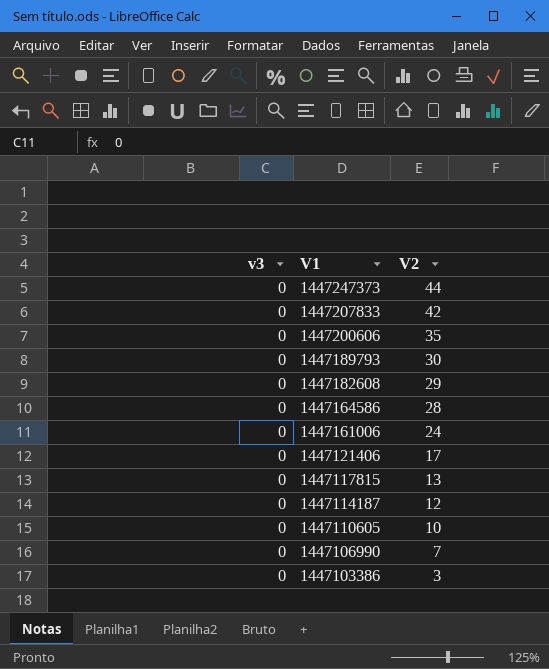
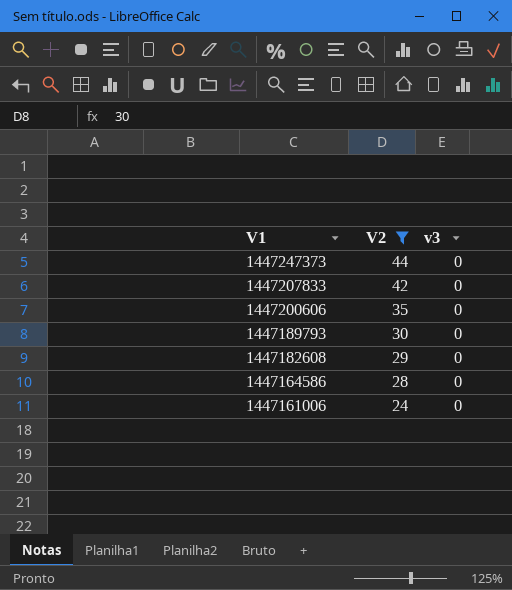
filter: none -> V2 >= 24
column v3 | position: 1 -> 3

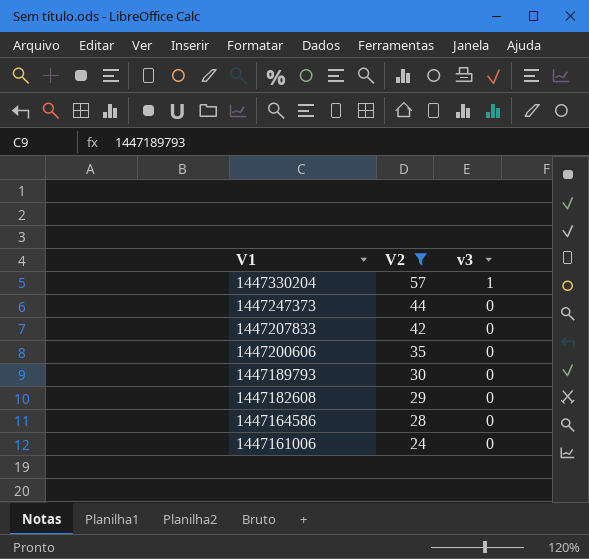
row 1447330204: none -> 57 | 1

